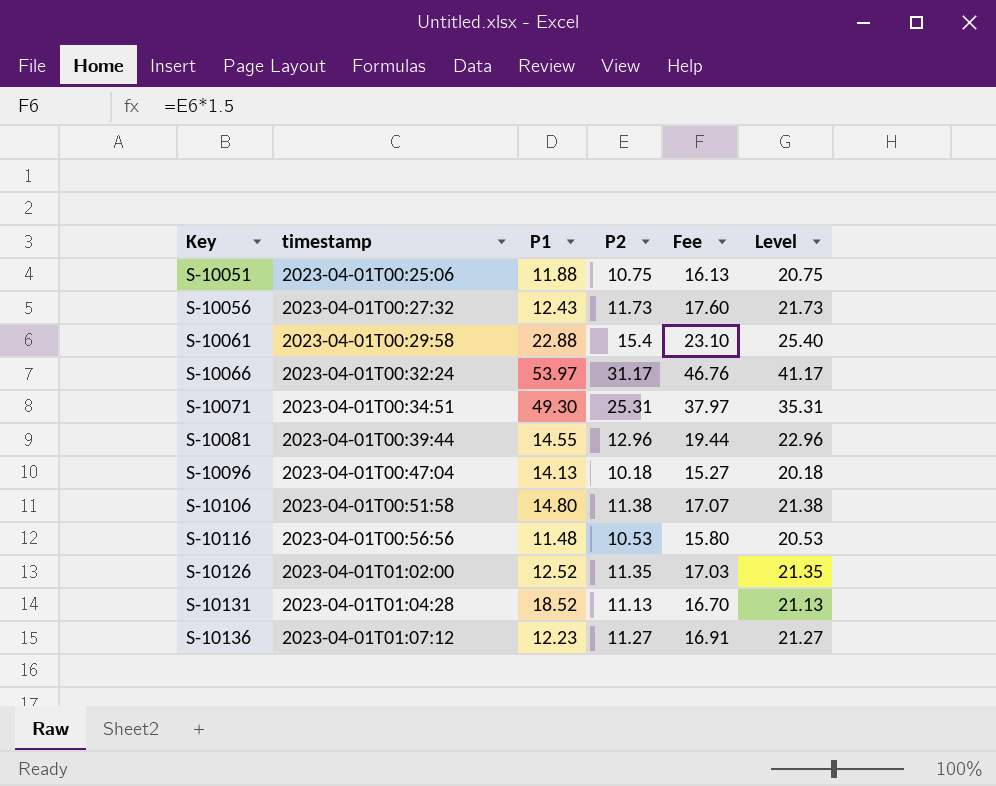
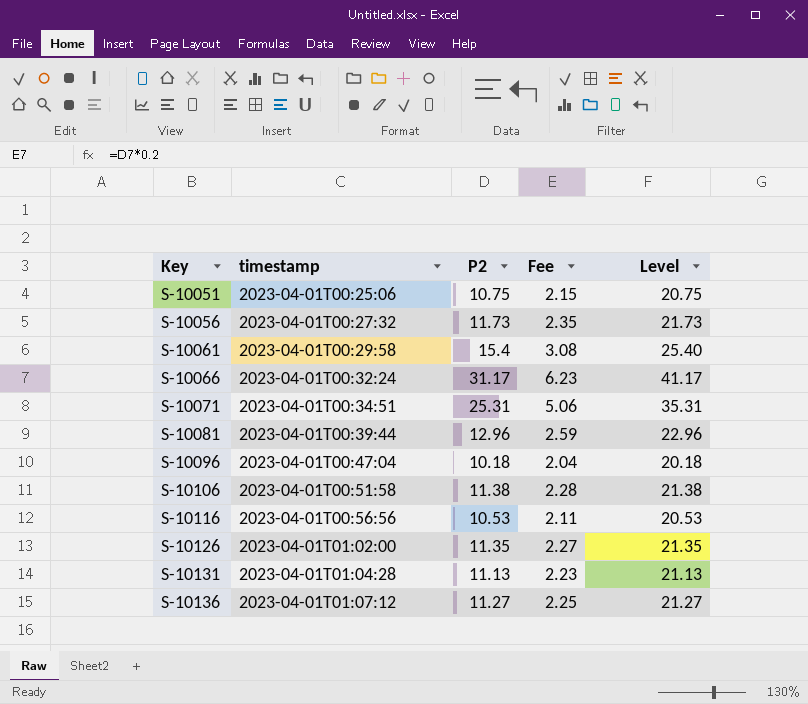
column P1 | position: 3 -> none
column Fee | formula: [P2] * 1.5 -> [P2] * 0.2

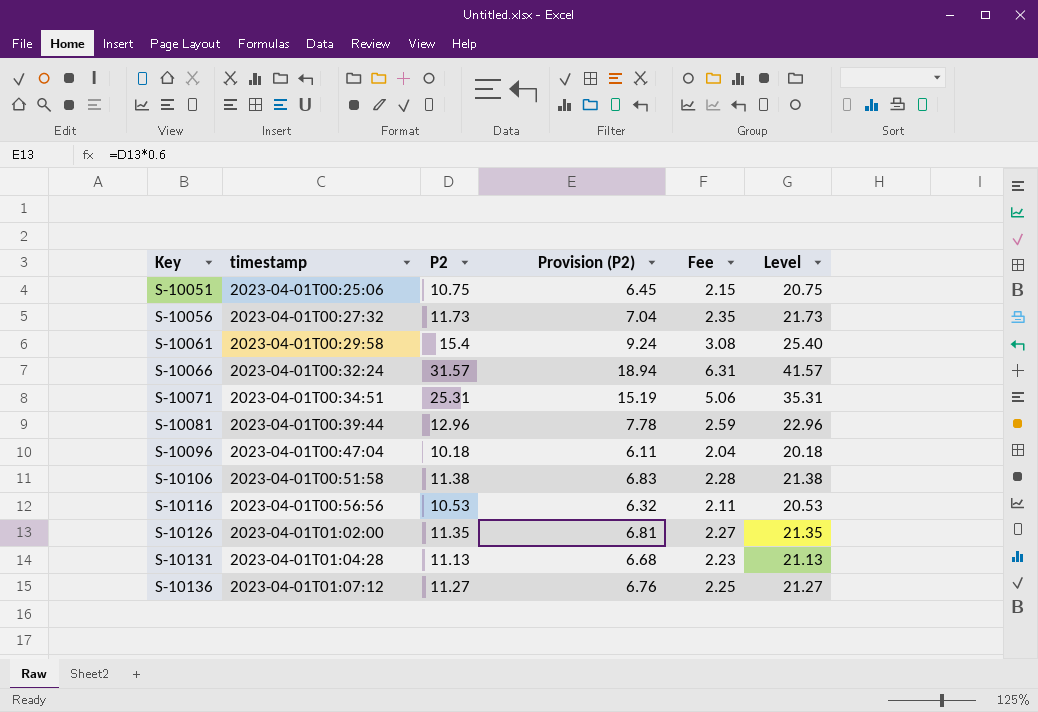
column Provision (P2) | formula: none -> [P2] * 0.6
S-10066 | P2: 31.17 -> 31.57
S-10066 | Fee: 6.23 -> 6.31
S-10066 | Level: 41.17 -> 41.57

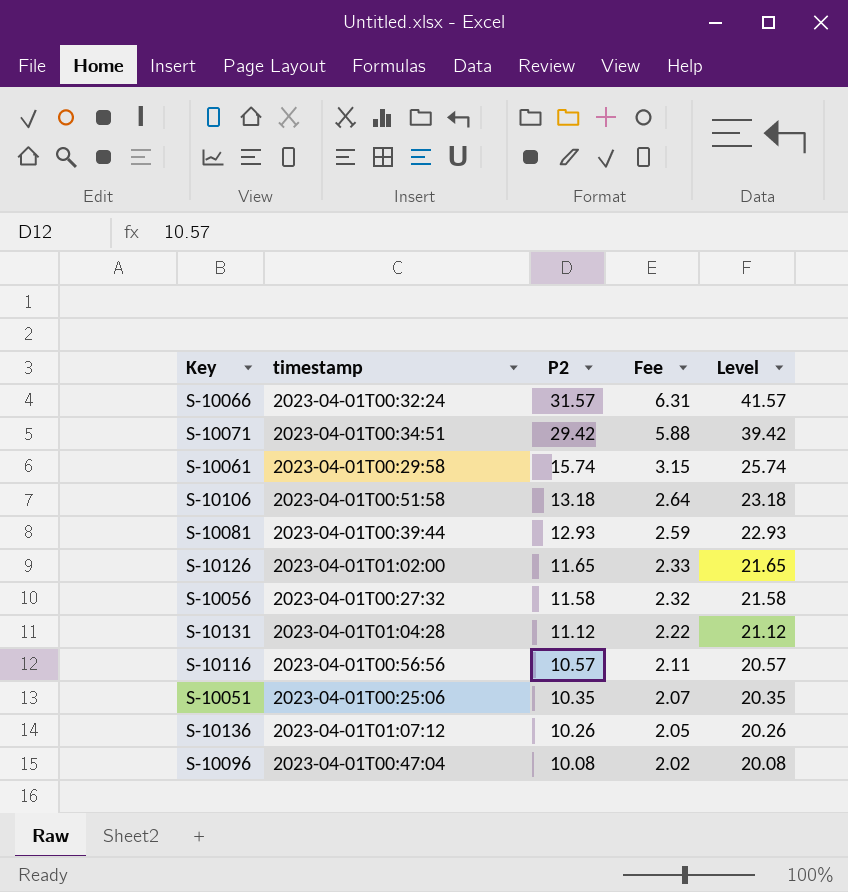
row order: Key ascending -> P2 descending
column Provision (P2) | formula: [P2] * 0.6 -> none
S-10071 | P2: 25.31 -> 29.42
S-10071 | Fee: 5.06 -> 5.88
S-10071 | Level: 35.31 -> 39.42
S-10061 | P2: 15.4 -> 15.74
S-10061 | Fee: 3.08 -> 3.15
S-10061 | Level: 25.40 -> 25.74
S-10106 | P2: 11.38 -> 13.18
S-10106 | Fee: 2.28 -> 2.64
S-10106 | Level: 21.38 -> 23.18
S-10081 | P2: 12.96 -> 12.93
S-10081 | Level: 22.96 -> 22.93
S-10126 | P2: 11.35 -> 11.65
S-10126 | Fee: 2.27 -> 2.33
S-10126 | Level: 21.35 -> 21.65
S-10056 | P2: 11.73 -> 11.58
S-10056 | Fee: 2.35 -> 2.32
S-10056 | Level: 21.73 -> 21.58
S-10131 | P2: 11.13 -> 11.12
S-10131 | Fee: 2.23 -> 2.22
S-10131 | Level: 21.13 -> 21.12
S-10116 | P2: 10.53 -> 10.57
S-10116 | Level: 20.53 -> 20.57
S-10051 | P2: 10.75 -> 10.35
S-10051 | Fee: 2.15 -> 2.07
S-10051 | Level: 20.75 -> 20.35
S-10136 | P2: 11.27 -> 10.26
S-10136 | Fee: 2.25 -> 2.05
S-10136 | Level: 21.27 -> 20.26
S-10096 | P2: 10.18 -> 10.08
S-10096 | Fee: 2.04 -> 2.02
S-10096 | Level: 20.18 -> 20.08

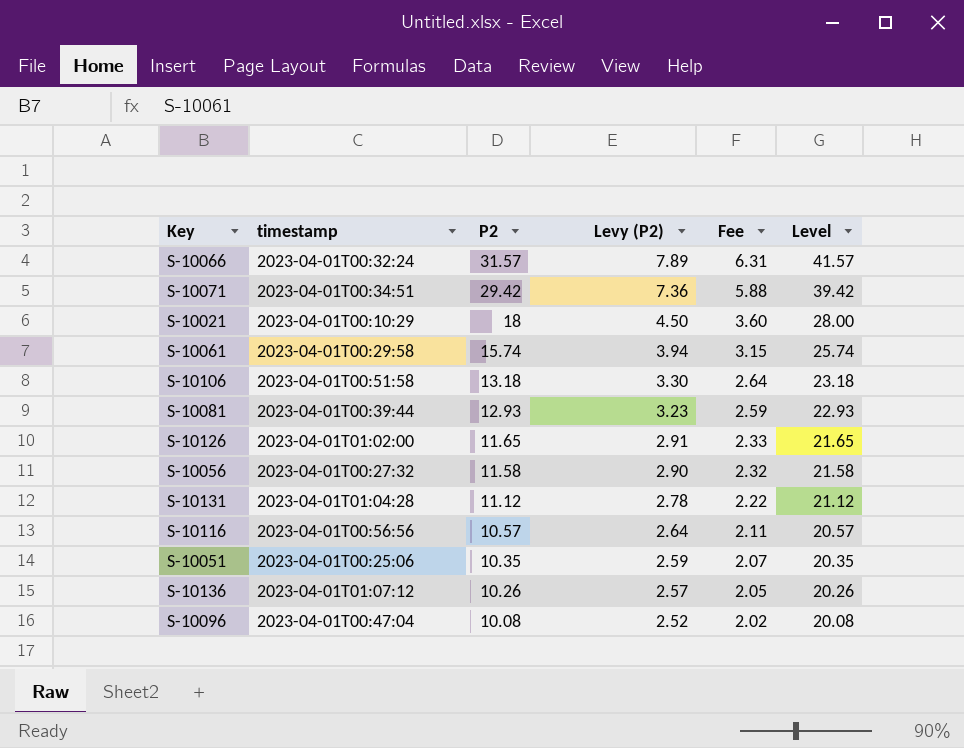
column Levy (P2) | formula: none -> [P2] * 0.25
row S-10021: none -> 2023-04-01T00:10:29 | 18 | 4.50 | 3.60 | 28.00

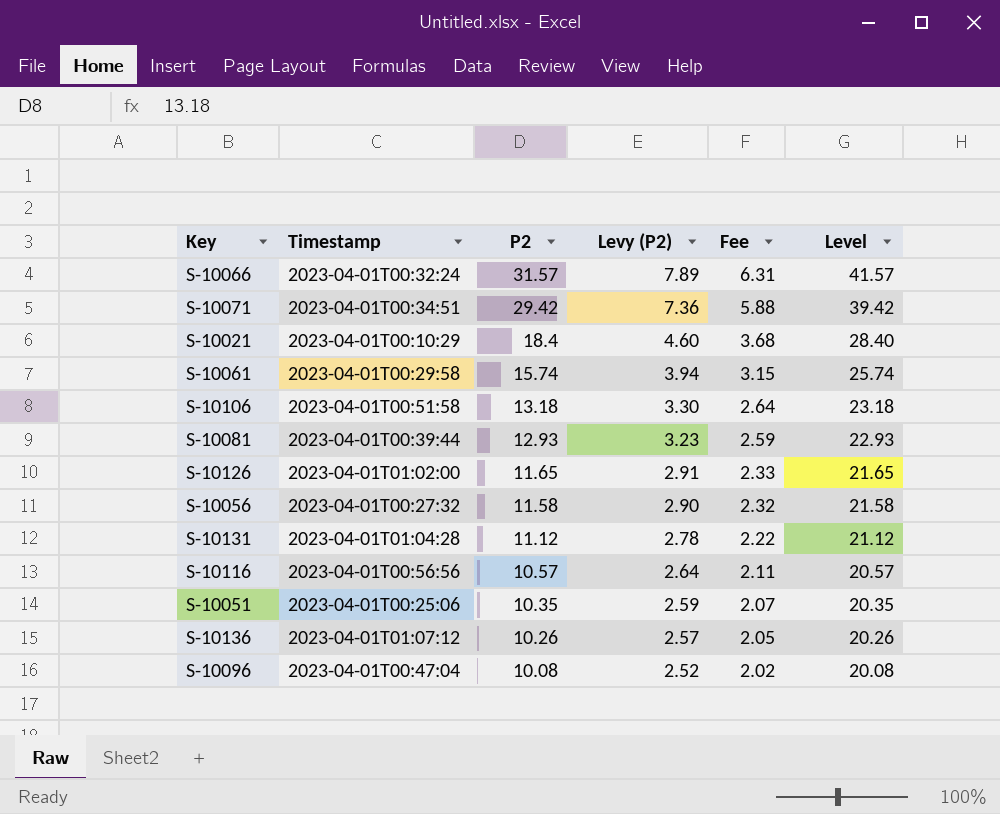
column name: timestamp -> Timestamp
S-10021 | P2: 18 -> 18.4
S-10021 | Levy (P2): 4.50 -> 4.60
S-10021 | Fee: 3.60 -> 3.68
S-10021 | Level: 28.00 -> 28.40

